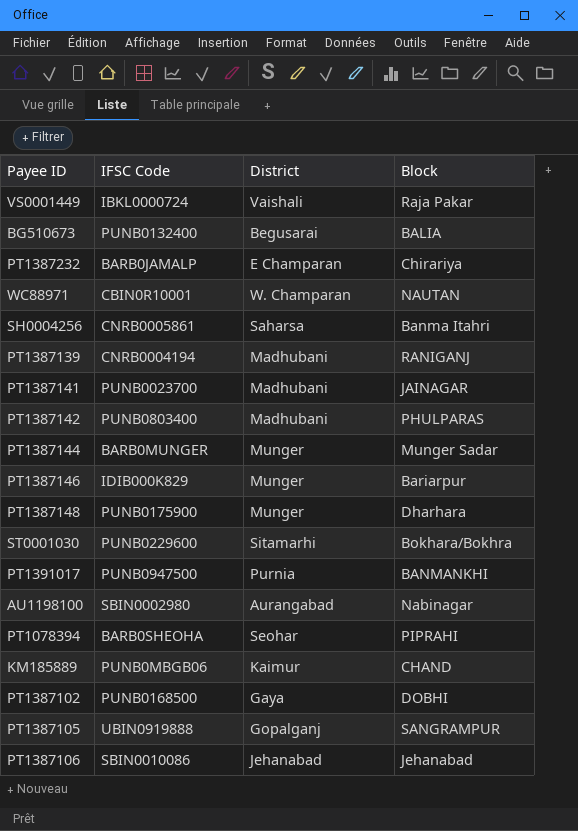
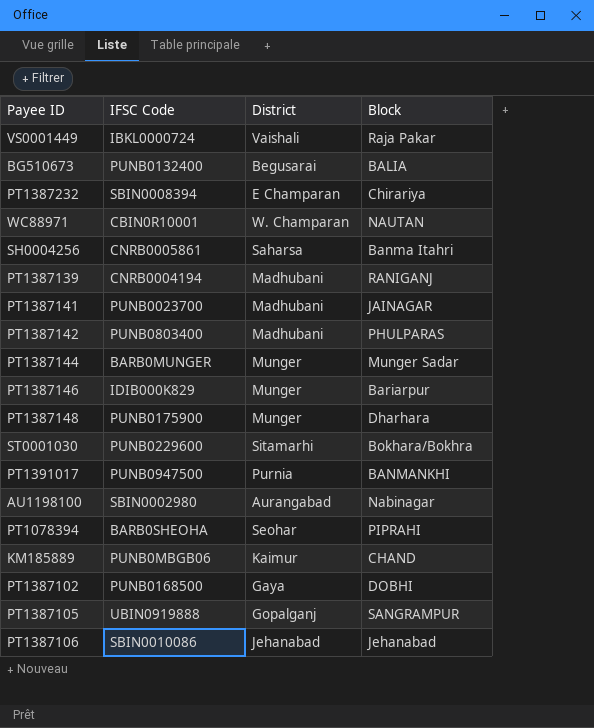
PT1387232 | IFSC Code: BARB0JAMALP -> SBIN0008394

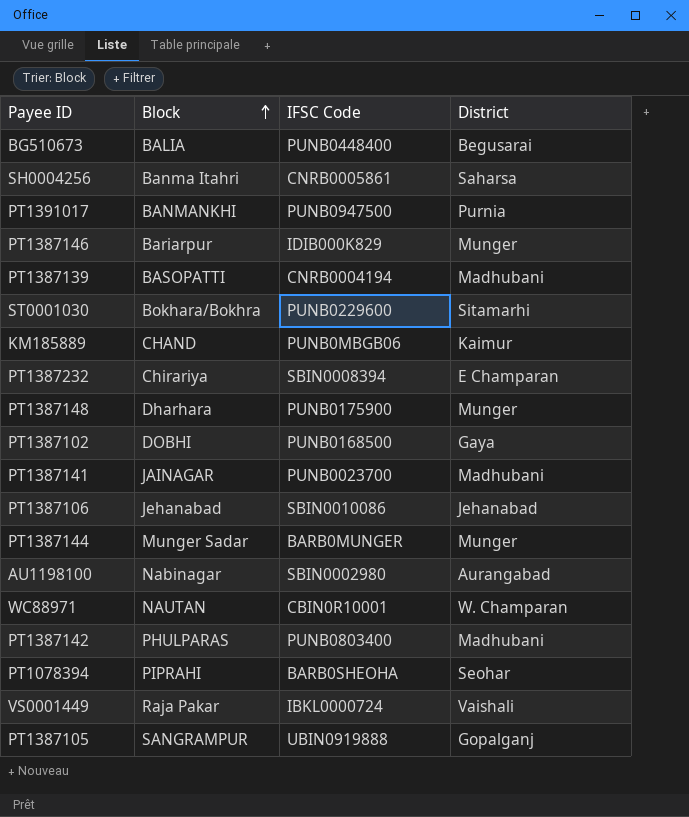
row order: none -> Block ascending
column Block | position: 4 -> 2
BG510673 | IFSC Code: PUNB0132400 -> PUNB0448400
PT1387139 | Block: RANIGANJ -> BASOPATTI

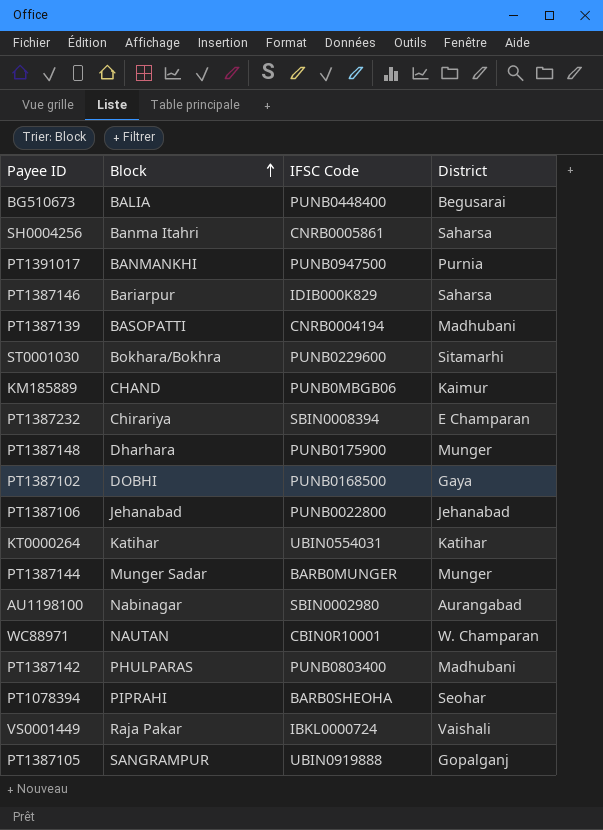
row PT1387141: JAINAGAR | PUNB0023700 | Madhubani -> none
PT1387146 | District: Munger -> Saharsa
PT1387106 | IFSC Code: SBIN0010086 -> PUNB0022800
row KT0000264: none -> Katihar | UBIN0554031 | Katihar

